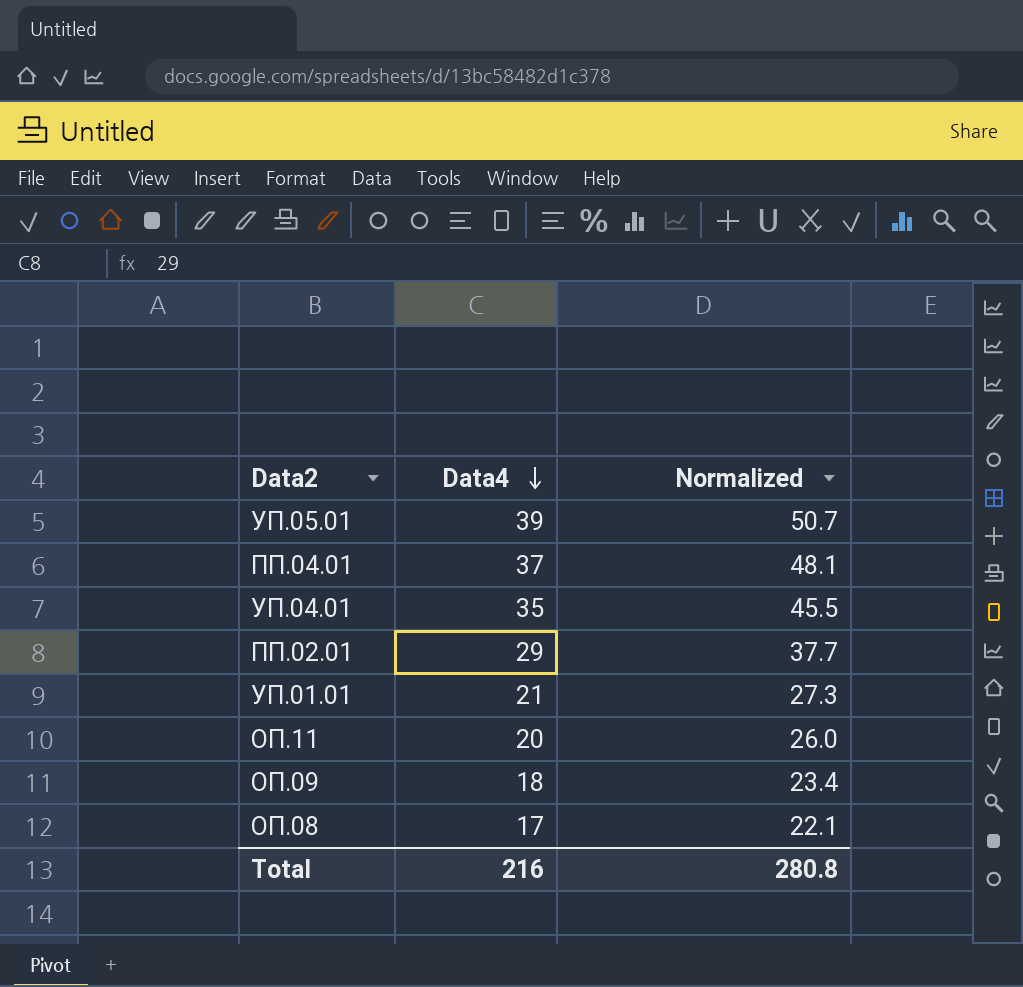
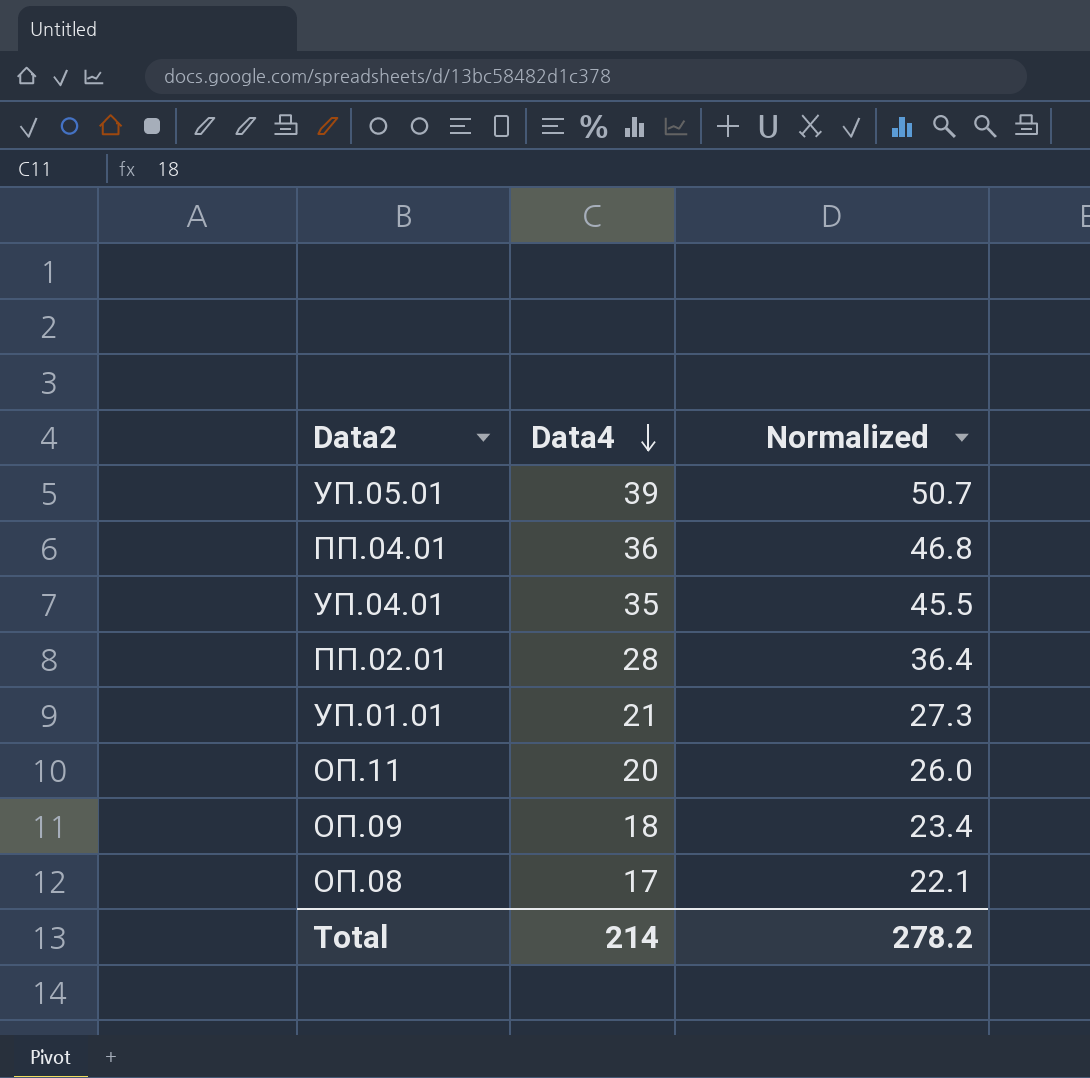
ПП.04.01 | Data4: 37 -> 36
ПП.04.01 | Normalized: 48.1 -> 46.8
ПП.02.01 | Data4: 29 -> 28
ПП.02.01 | Normalized: 37.7 -> 36.4
Total | Data4: 216 -> 214
Total | Normalized: 280.8 -> 278.2

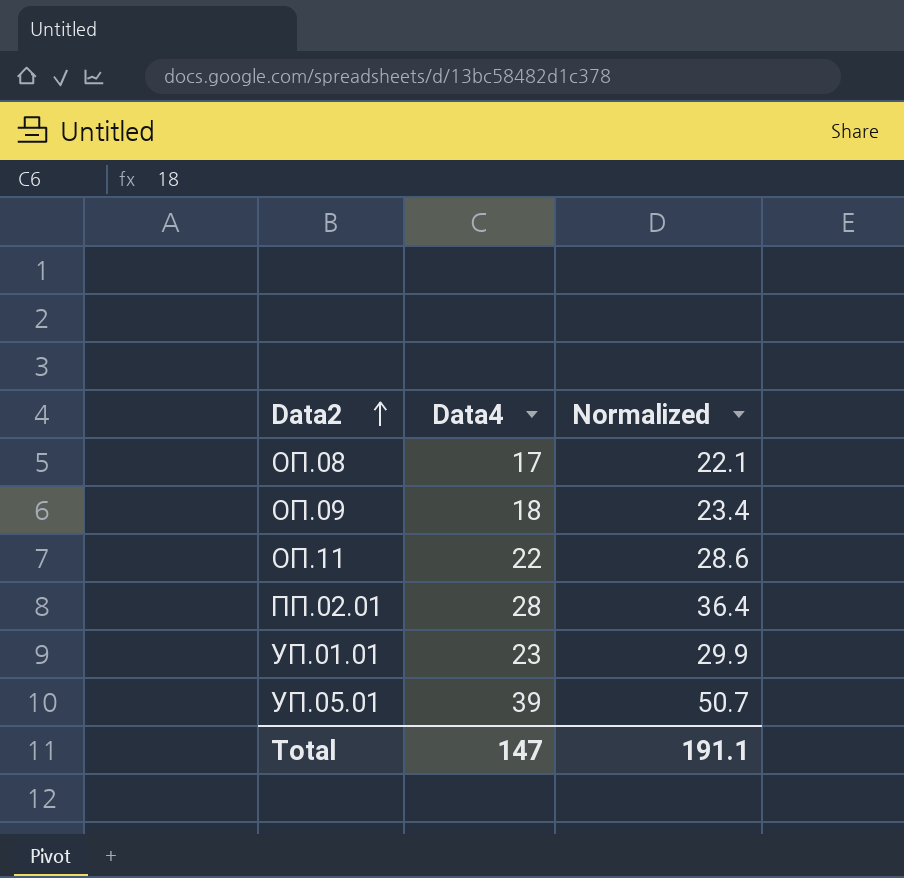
row order: Data4 descending -> Data2 ascending
row ПП.04.01: 36 | 46.8 -> none
row УП.04.01: 35 | 45.5 -> none
ОП.11 | Data4: 20 -> 22
ОП.11 | Normalized: 26.0 -> 28.6
УП.01.01 | Data4: 21 -> 23
УП.01.01 | Normalized: 27.3 -> 29.9
Total | Data4: 214 -> 147
Total | Normalized: 278.2 -> 191.1

